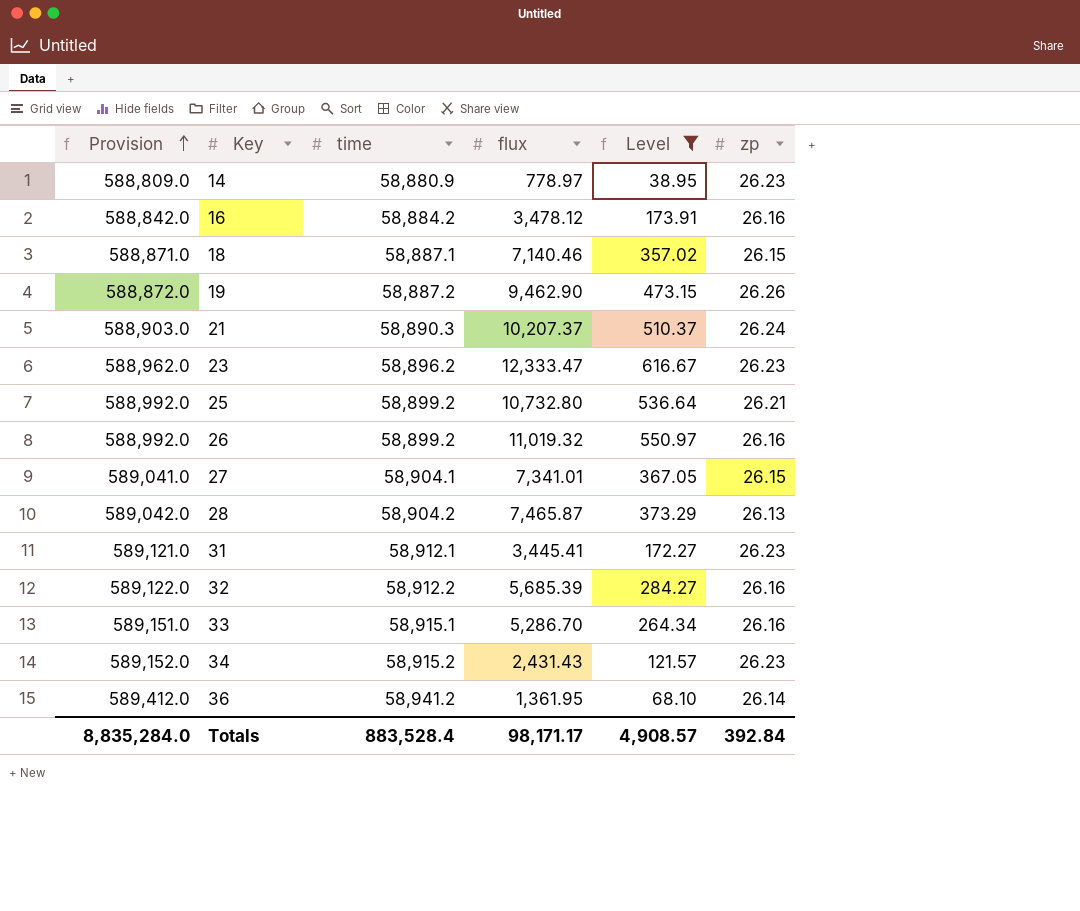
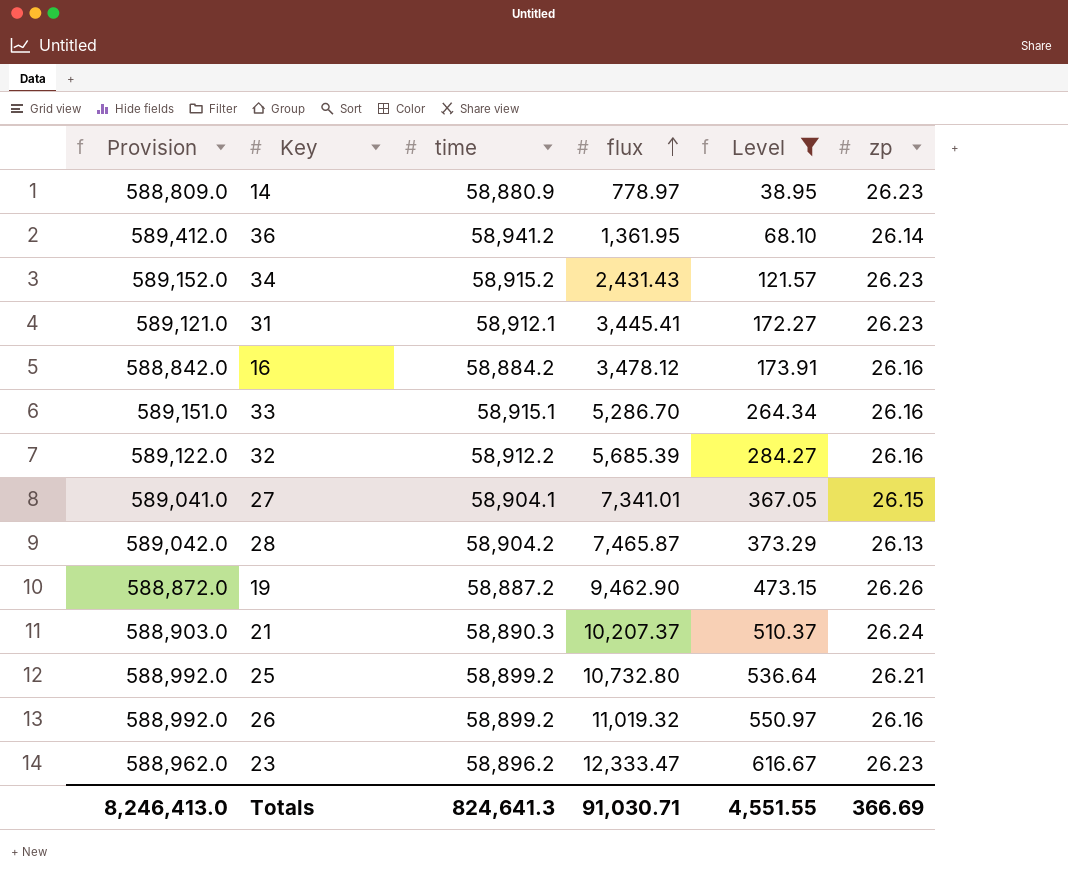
row order: Provision ascending -> flux ascending
row 18: 588,871.0 | 58,887.1 | 7,140.46 | 357.02 | 26.15 -> none
Totals | Provision: 8,835,284.0 -> 8,246,413.0
Totals | time: 883,528.4 -> 824,641.3
Totals | flux: 98,171.17 -> 91,030.71
Totals | Level: 4,908.57 -> 4,551.55
Totals | zp: 392.84 -> 366.69

